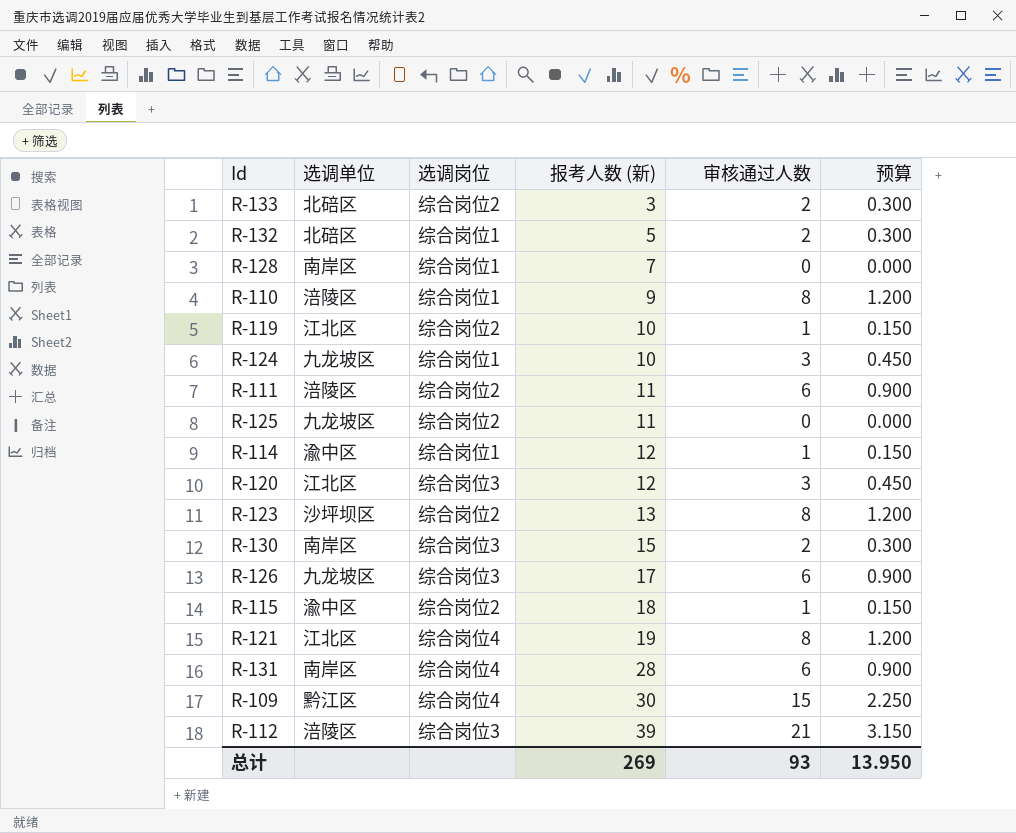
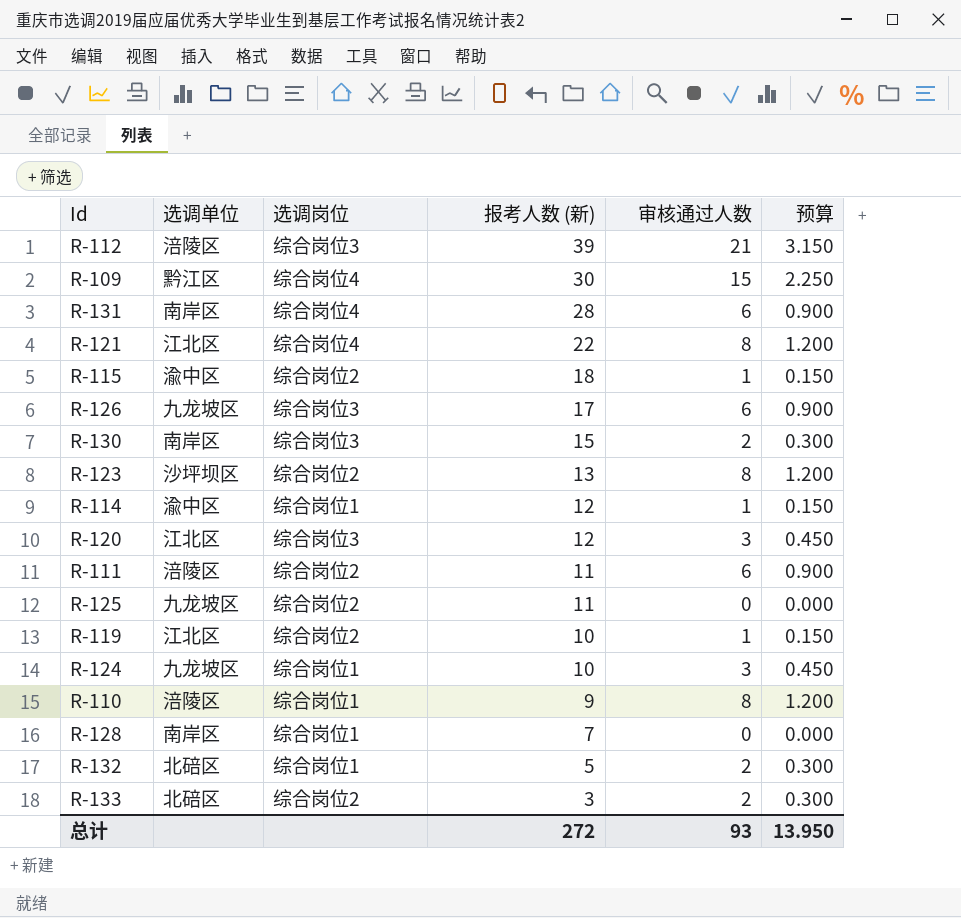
row order: 报考人数 (新) ascending -> 报考人数 (新) descending
R-121 | 报考人数 (新): 19 -> 22
总计 | 报考人数 (新): 269 -> 272

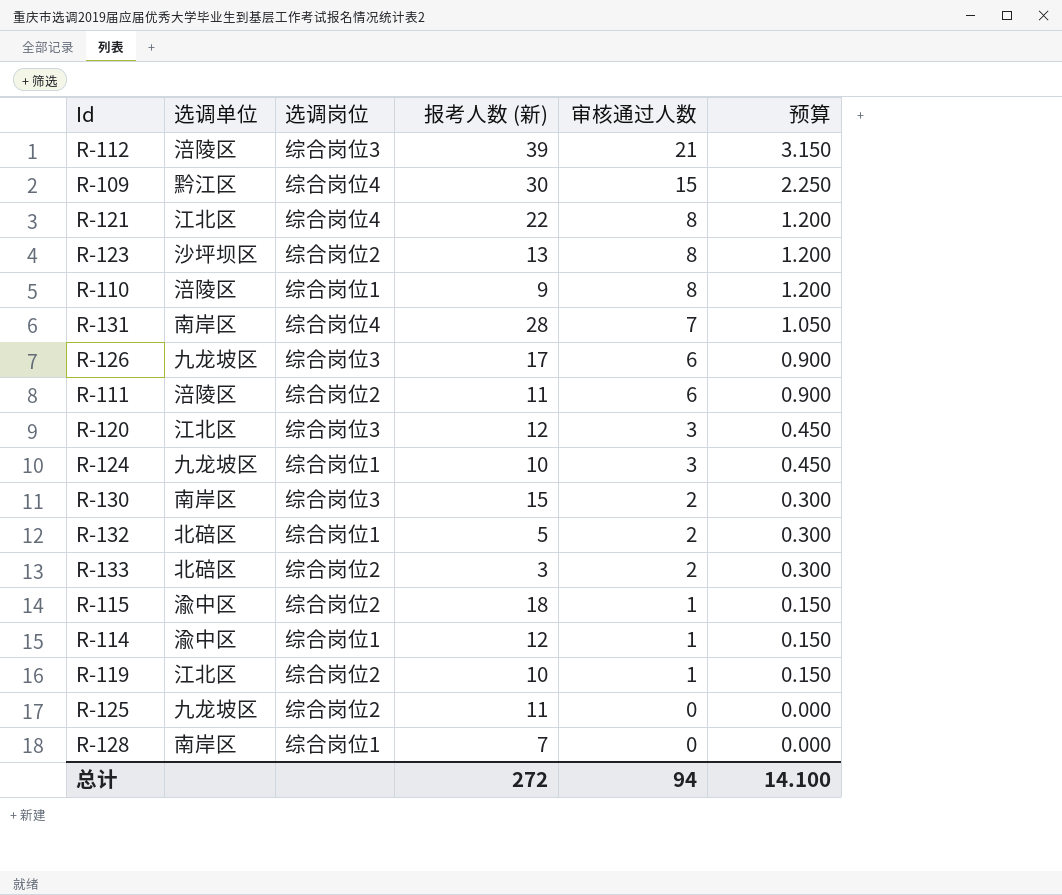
row order: 报考人数 (新) descending -> 审核通过人数 descending
R-131 | 审核通过人数: 6 -> 7
R-131 | 预算: 0.900 -> 1.050
总计 | 审核通过人数: 93 -> 94
总计 | 预算: 13.950 -> 14.100

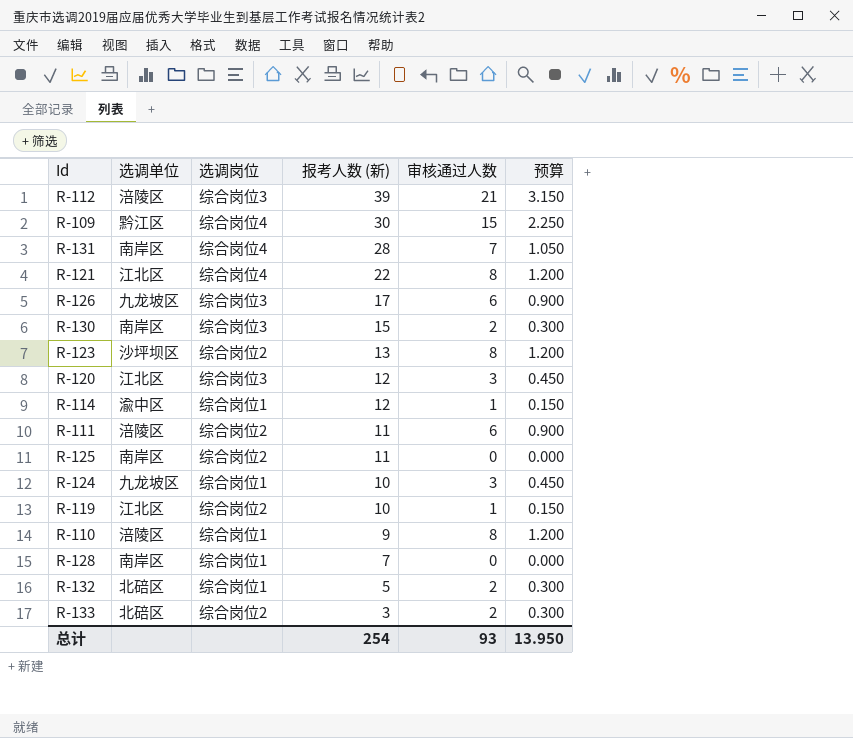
row order: 审核通过人数 descending -> 报考人数 (新) descending
row R-115: 渝中区 | 综合岗位2 | 18 | 1 | 0.150 -> none
R-125 | 选调单位: 九龙坡区 -> 南岸区
总计 | 报考人数 (新): 272 -> 254
总计 | 审核通过人数: 94 -> 93
总计 | 预算: 14.100 -> 13.950

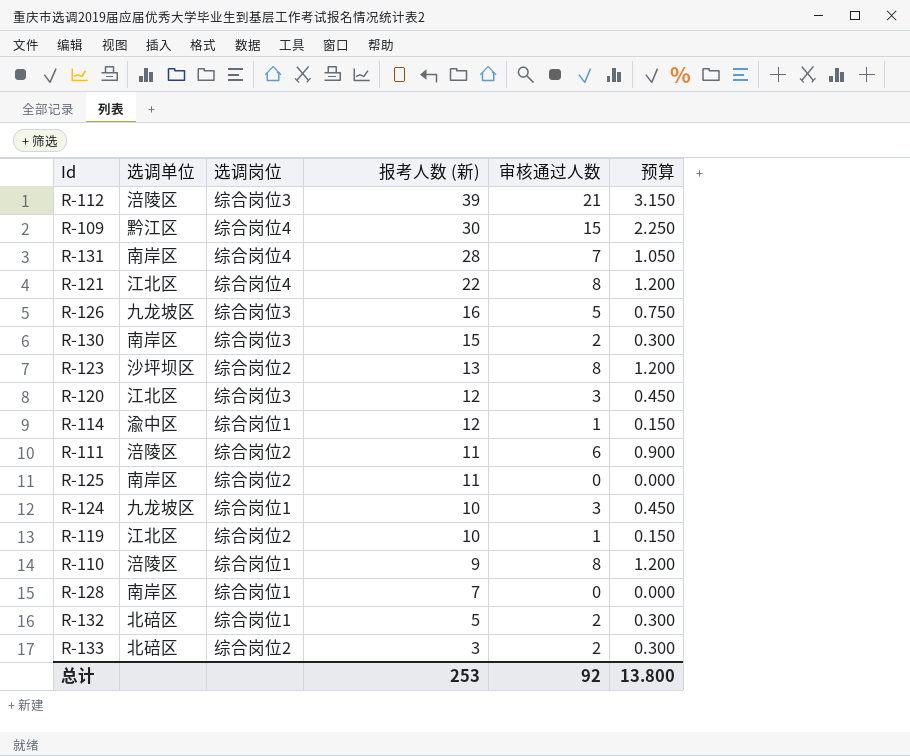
R-126 | 报考人数 (新): 17 -> 16
R-126 | 审核通过人数: 6 -> 5
R-126 | 预算: 0.900 -> 0.750
总计 | 报考人数 (新): 254 -> 253
总计 | 审核通过人数: 93 -> 92
总计 | 预算: 13.950 -> 13.800

